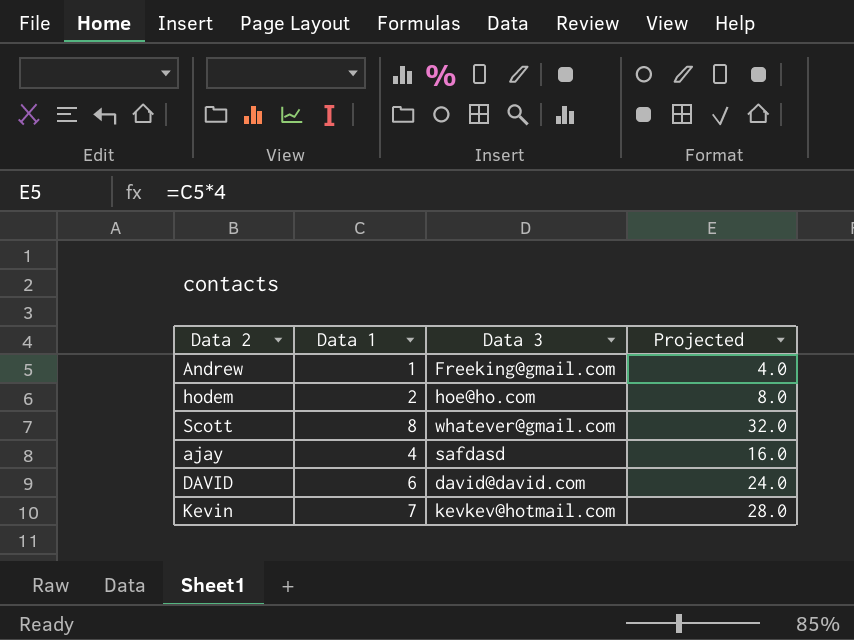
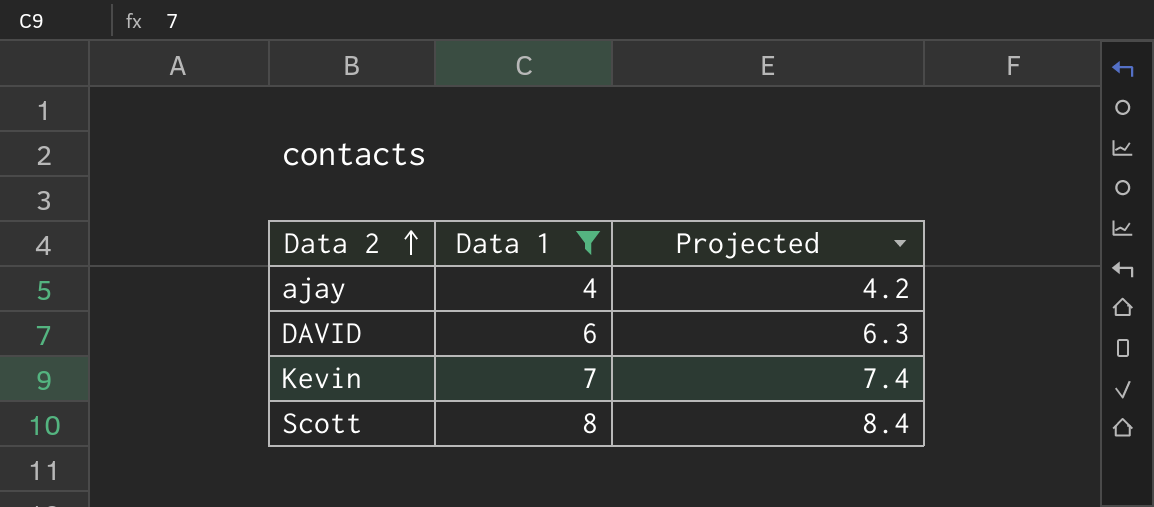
filter: none -> Data 1 >= 4
row order: none -> Data 2 ascending
column Data 3 | position: 3 -> none
column Projected | formula: [Data 1] * 4 -> [Data 1] * 1.05

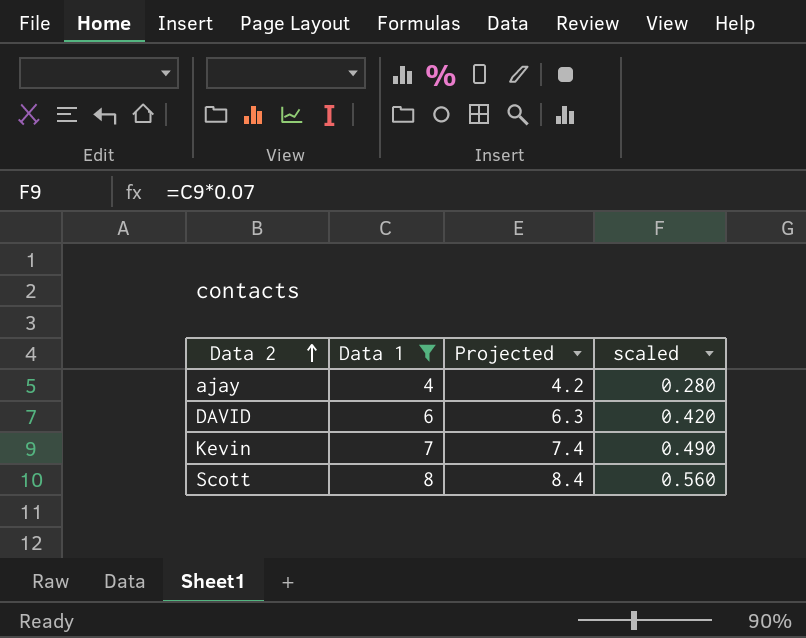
column scaled | formula: none -> [Data 1] * 0.07

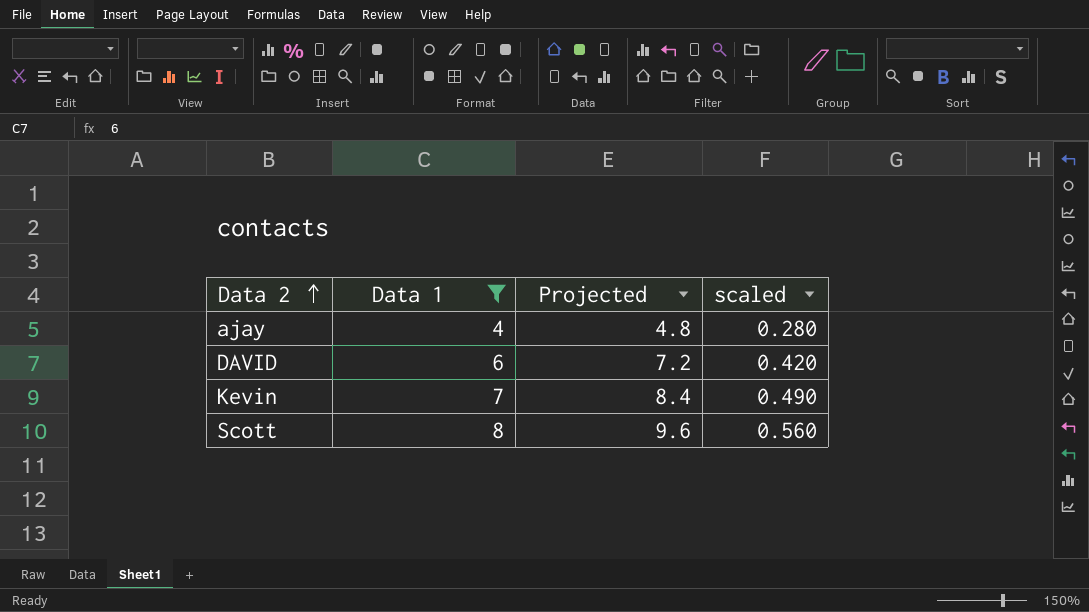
column Projected | formula: [Data 1] * 1.05 -> [Data 1] * 1.2

